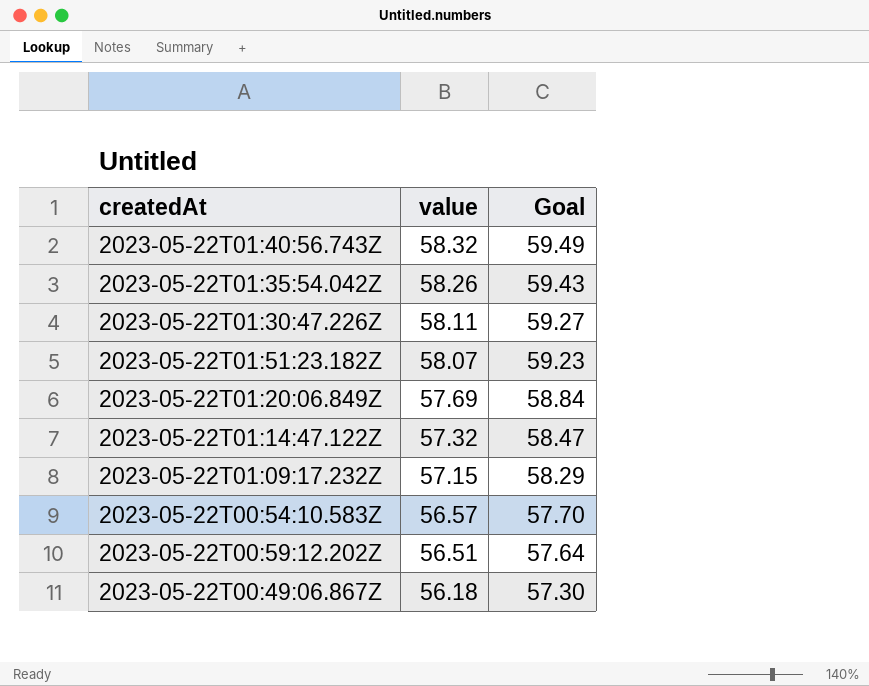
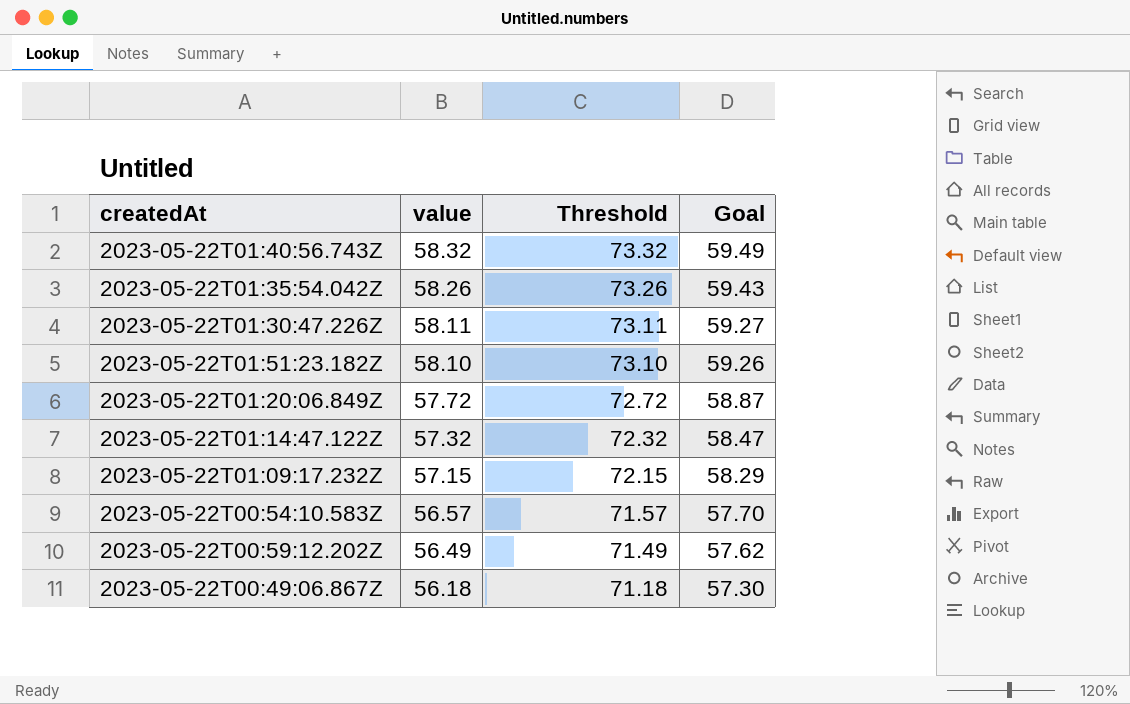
column Threshold | formula: none -> [value] + 15
2023-05-22T01:51:23.182Z | value: 58.07 -> 58.10
2023-05-22T01:51:23.182Z | Goal: 59.23 -> 59.26
2023-05-22T01:20:06.849Z | value: 57.69 -> 57.72
2023-05-22T01:20:06.849Z | Goal: 58.84 -> 58.87
2023-05-22T00:59:12.202Z | value: 56.51 -> 56.49
2023-05-22T00:59:12.202Z | Goal: 57.64 -> 57.62

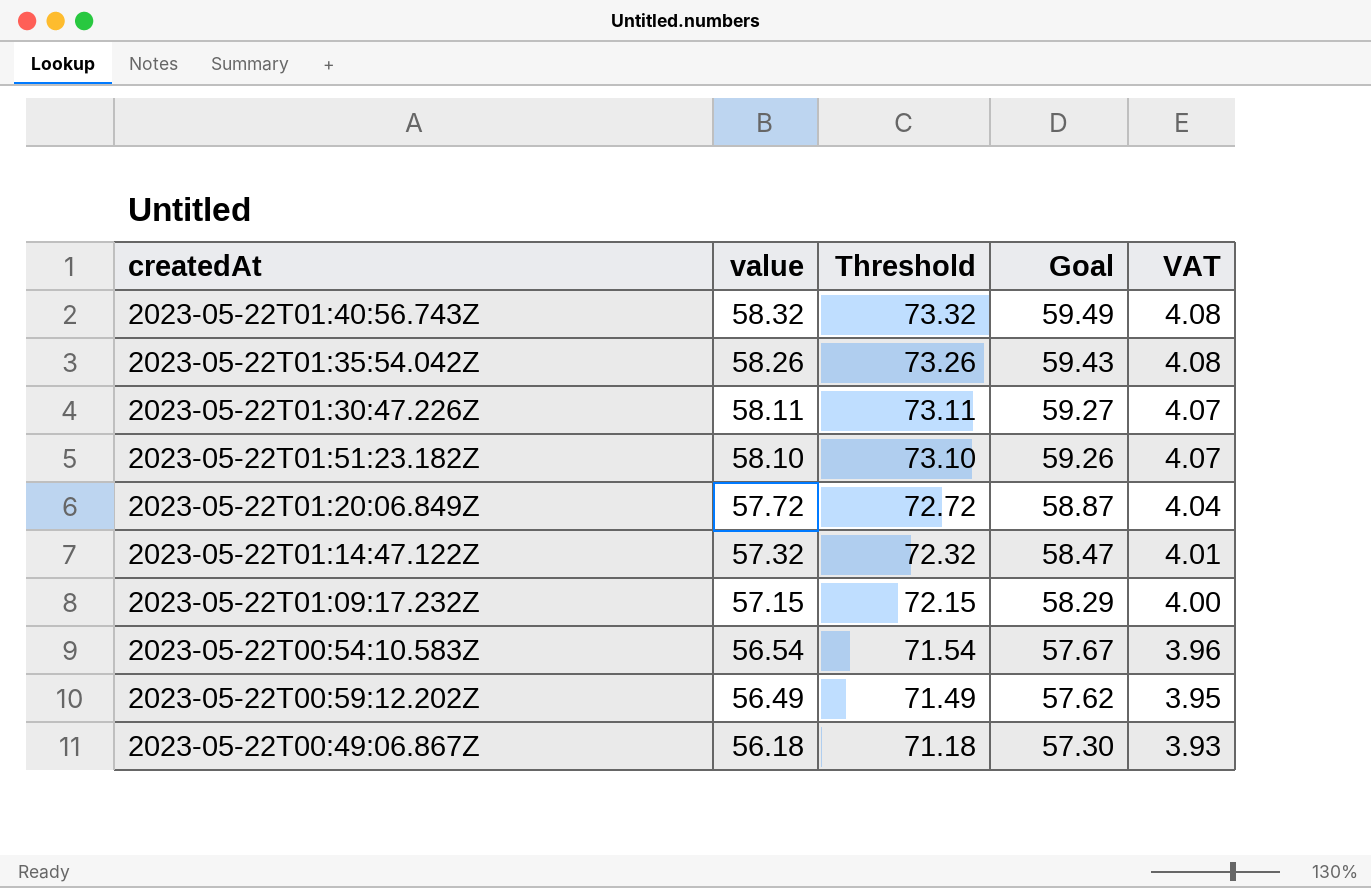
column VAT | formula: none -> [value] * 0.07
2023-05-22T00:54:10.583Z | value: 56.57 -> 56.54
2023-05-22T00:54:10.583Z | Threshold: 71.57 -> 71.54
2023-05-22T00:54:10.583Z | Goal: 57.70 -> 57.67

